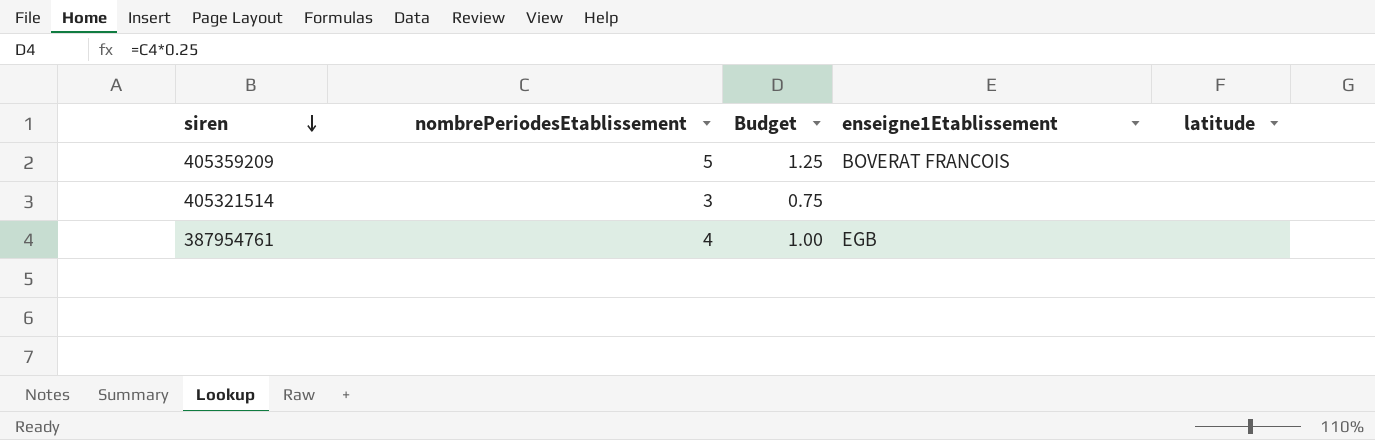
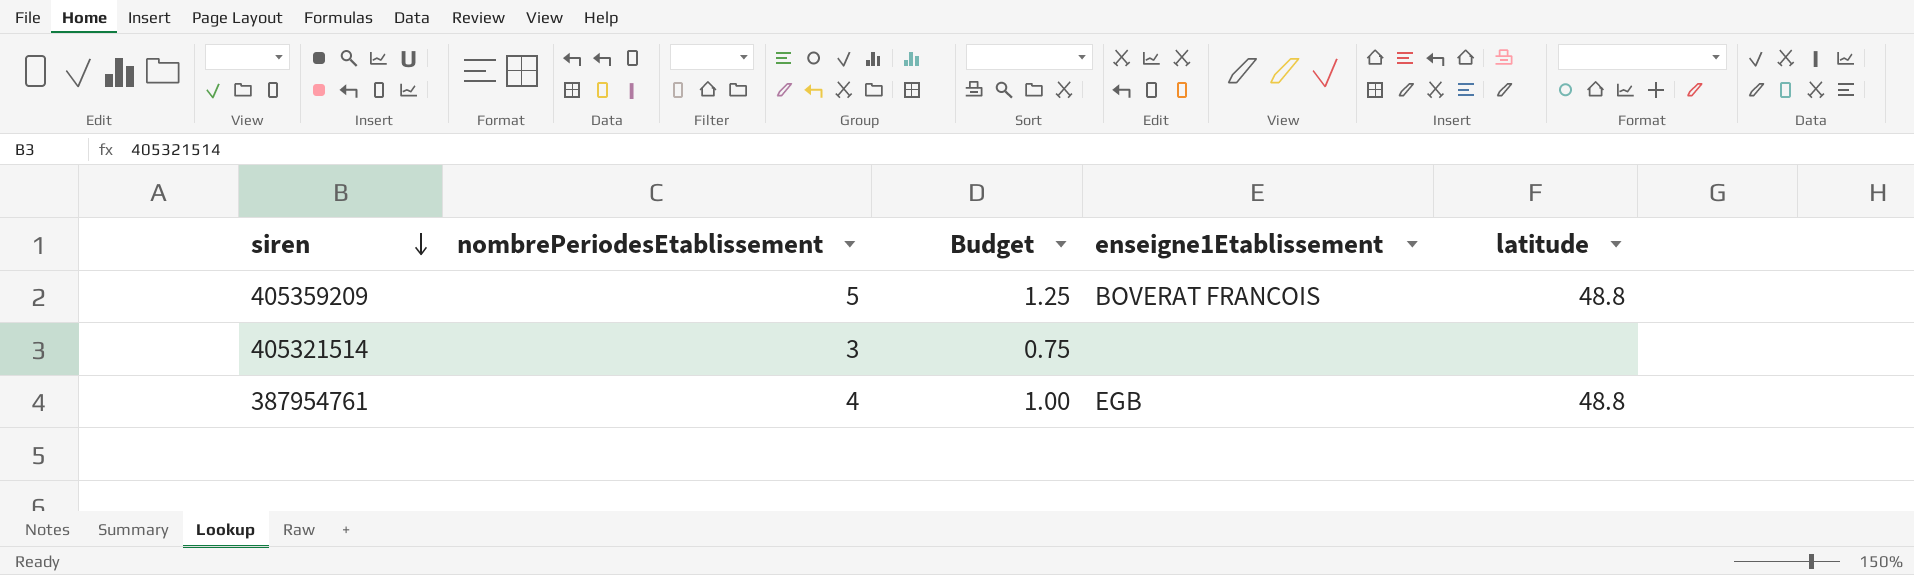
405359209 | latitude: none -> 48.8
387954761 | latitude: none -> 48.8

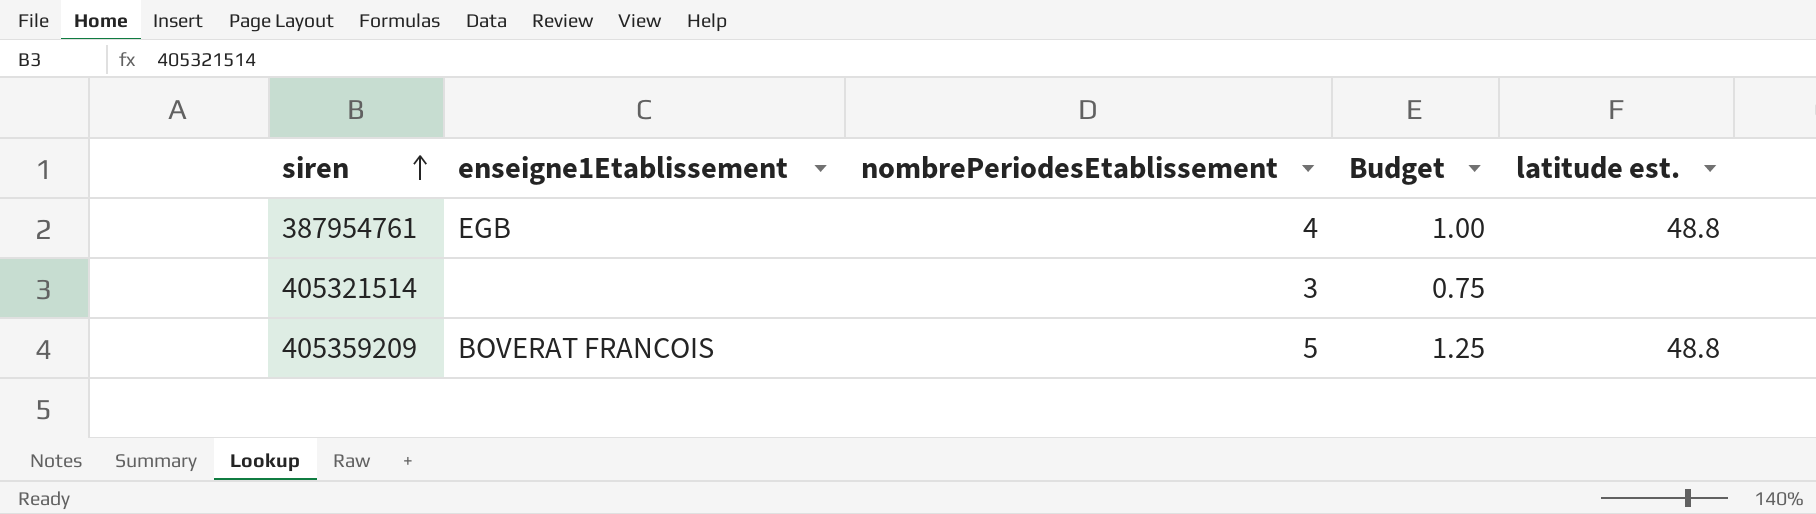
row order: siren descending -> siren ascending
column enseigne1Etablissement | position: 4 -> 2
column name: latitude -> latitude est.

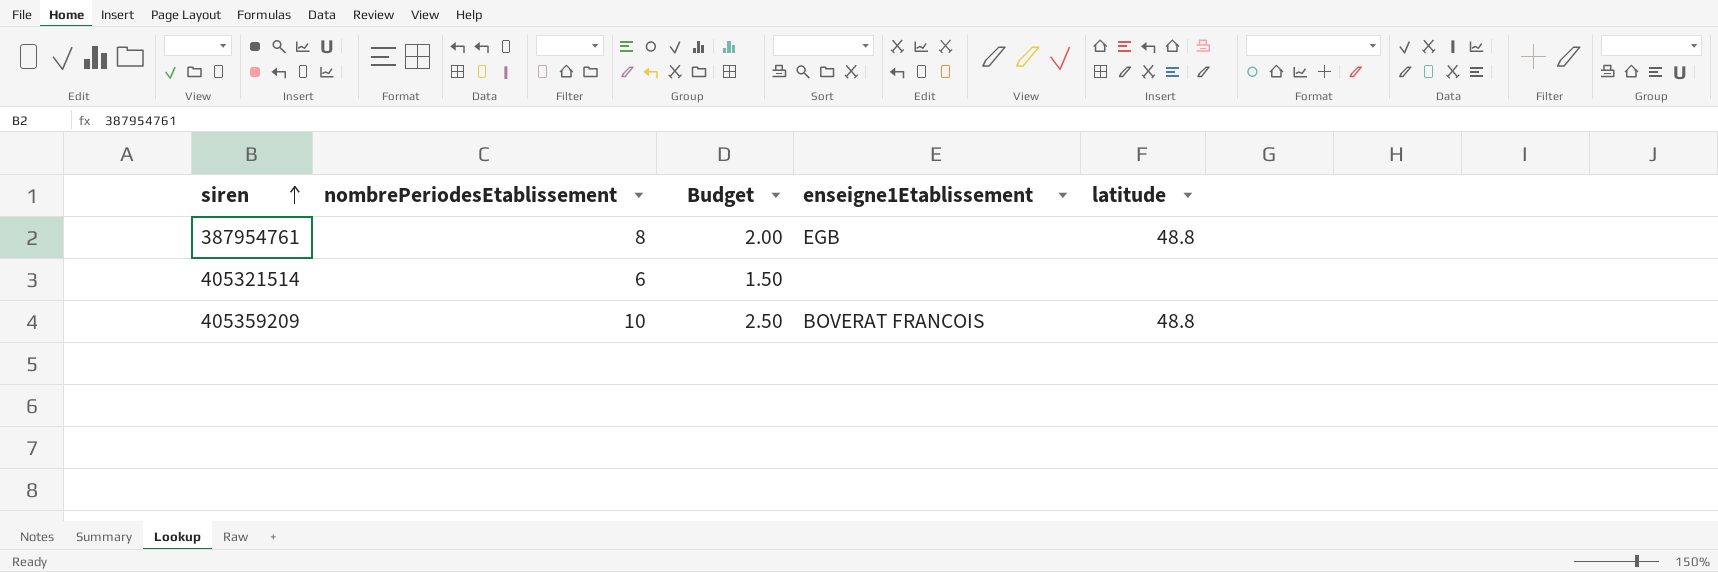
column enseigne1Etablissement | position: 2 -> 4
column name: latitude est. -> latitude
387954761 | nombrePeriodesEtablissement: 4 -> 8
387954761 | Budget: 1.00 -> 2.00
405321514 | nombrePeriodesEtablissement: 3 -> 6
405321514 | Budget: 0.75 -> 1.50
405359209 | nombrePeriodesEtablissement: 5 -> 10
405359209 | Budget: 1.25 -> 2.50

